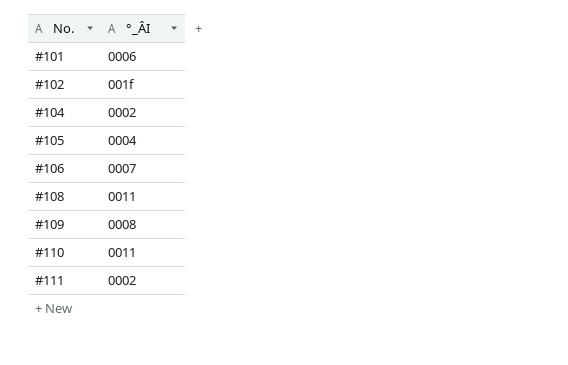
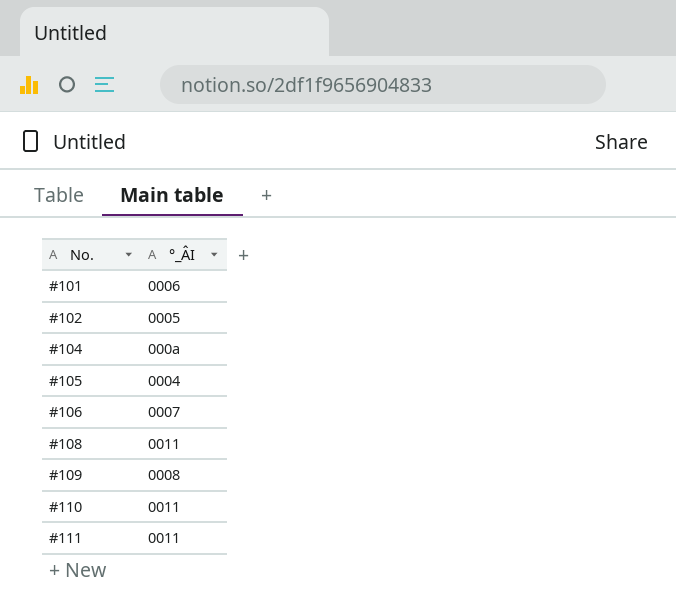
#102 | °_ÂI: 001f -> 0005
#104 | °_ÂI: 0002 -> 000a
#111 | °_ÂI: 0002 -> 0011

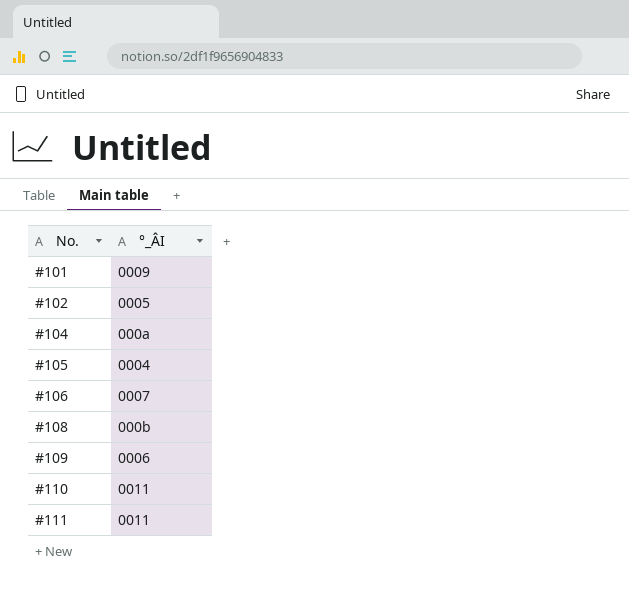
#101 | °_ÂI: 0006 -> 0009
#108 | °_ÂI: 0011 -> 000b
#109 | °_ÂI: 0008 -> 0006

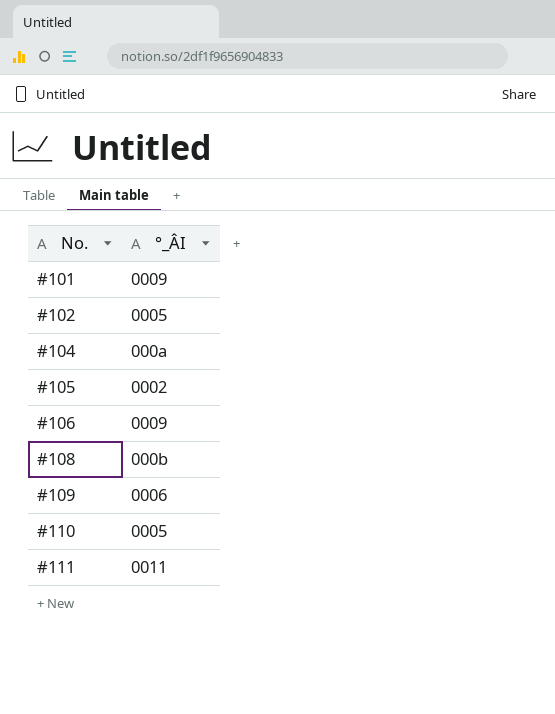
#105 | °_ÂI: 0004 -> 0002
#106 | °_ÂI: 0007 -> 0009
#110 | °_ÂI: 0011 -> 0005

